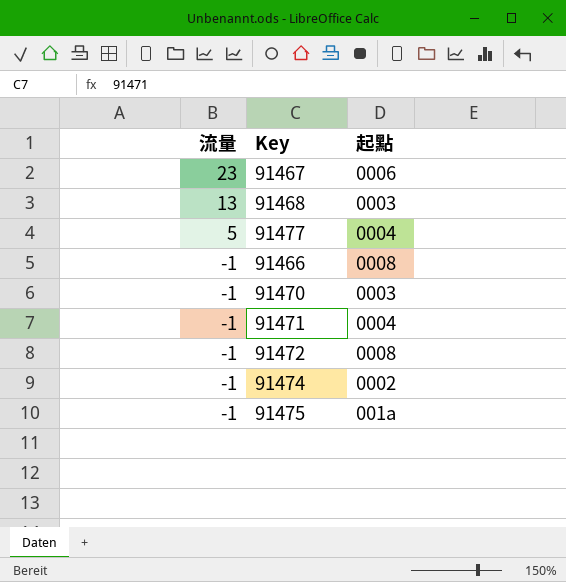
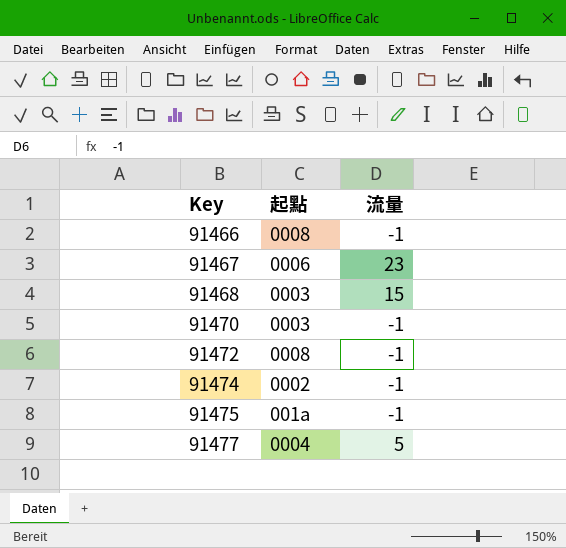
row order: 流量 descending -> Key ascending
column 流量 | position: 1 -> 3
row 91471: -1 | 0004 -> none
91468 | 流量: 13 -> 15

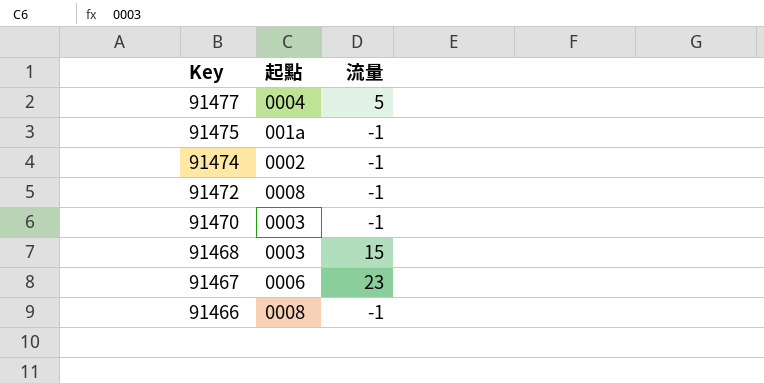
row order: Key ascending -> Key descending

